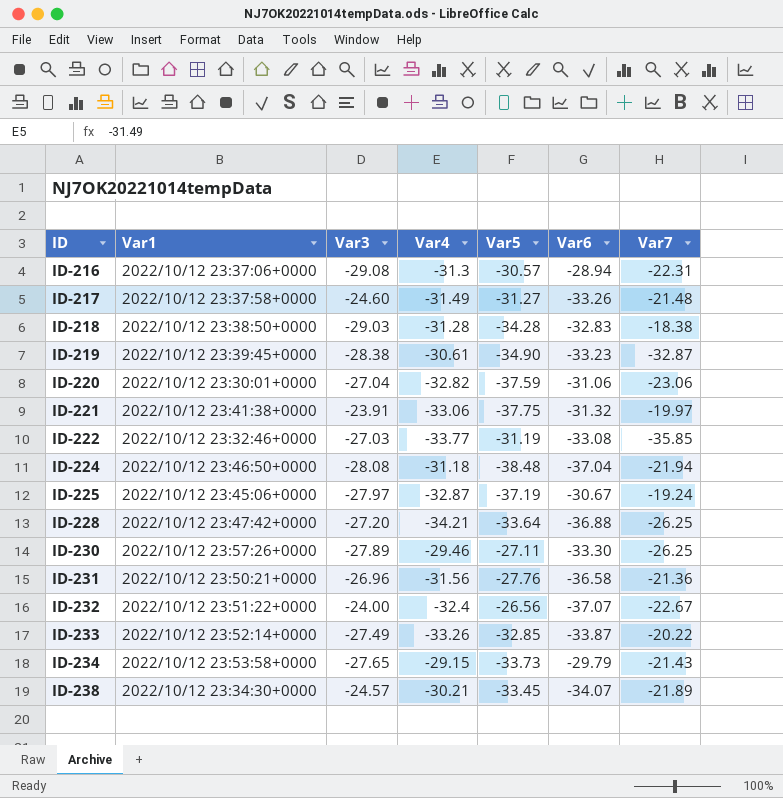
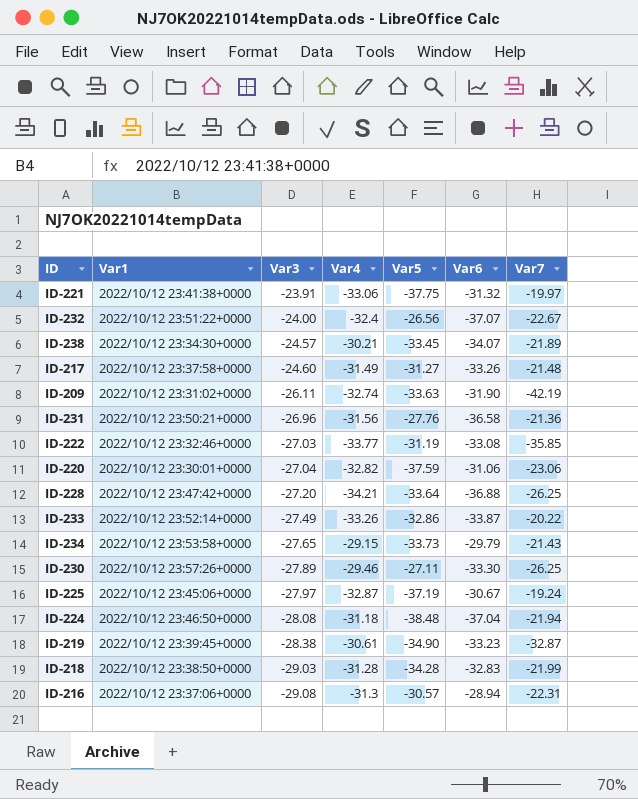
row order: ID ascending -> Var3 descending
row ID-209: none -> 2022/10/12 23:31:02+0000 | -26.11 | -32.74 | -33.63 | -31.90 | -42.19
ID-233 | Var5: -32.85 -> -32.86
ID-218 | Var7: -18.38 -> -21.99

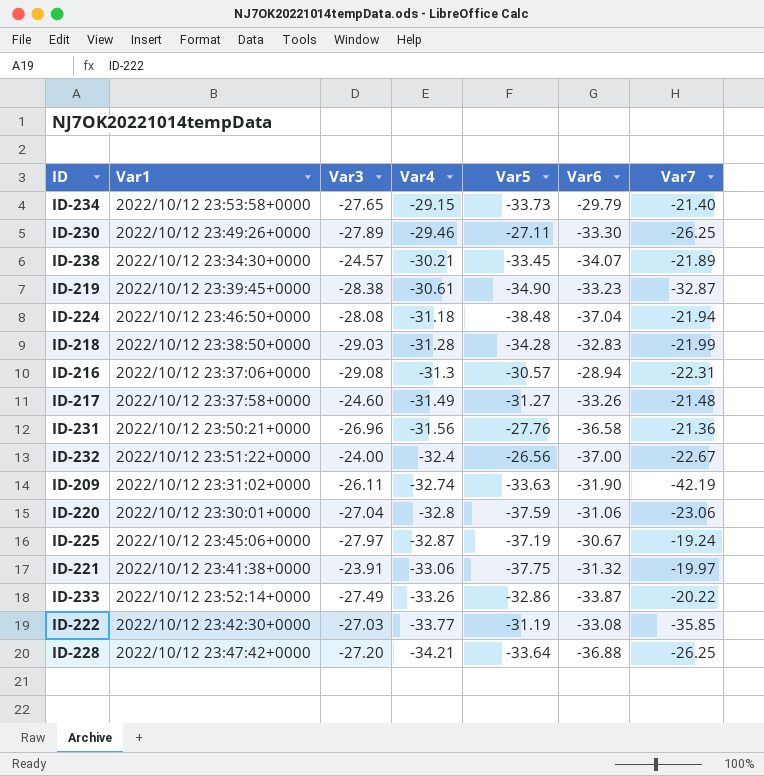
row order: Var3 descending -> Var4 descending
ID-234 | Var7: -21.43 -> -21.40
ID-230 | Var1: 2022/10/12 23:57:26+0000 -> 2022/10/12 23:49:26+0000
ID-232 | Var6: -37.07 -> -37.00
ID-220 | Var4: -32.82 -> -32.8
ID-222 | Var1: 2022/10/12 23:32:46+0000 -> 2022/10/12 23:42:30+0000

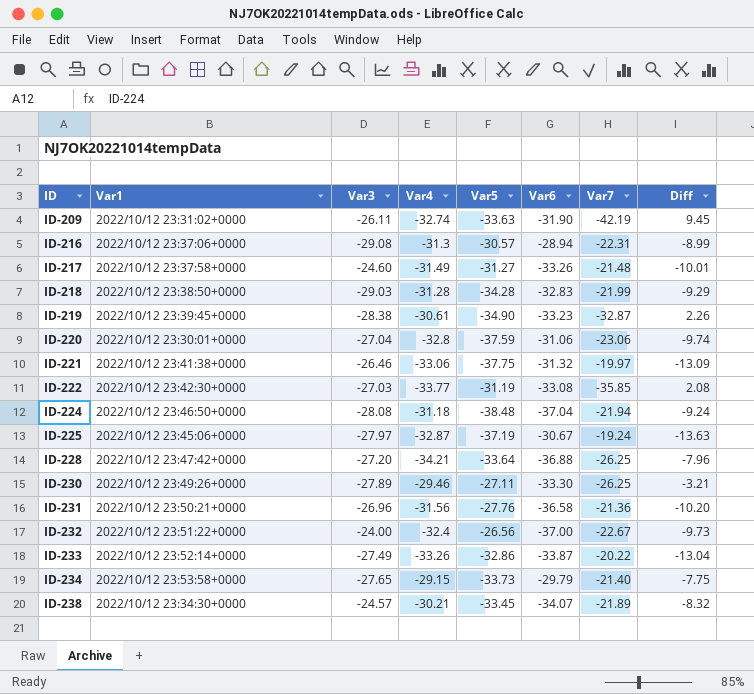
row order: Var4 descending -> ID ascending
column Diff | formula: none -> [Var4] - [Var7]
ID-221 | Var3: -23.91 -> -26.46

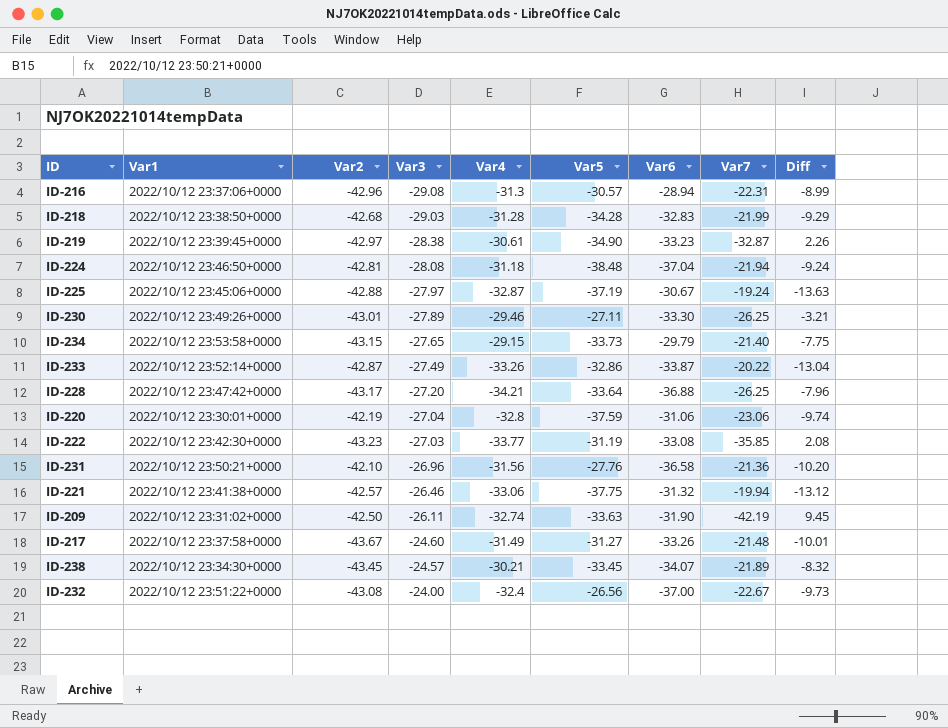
row order: ID ascending -> Var3 ascending
column Var2 | position: none -> 3
ID-221 | Var7: -19.97 -> -19.94
ID-221 | Diff: -13.09 -> -13.12

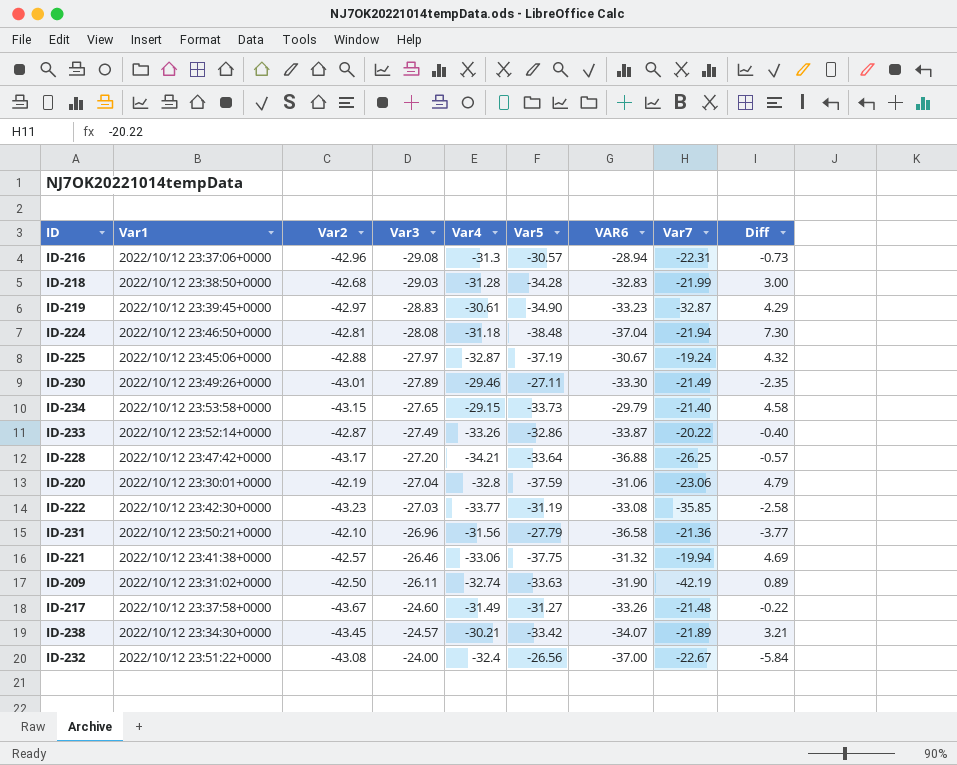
column name: Var6 -> VAR6
column Diff | formula: [Var4] - [Var7] -> [Var4] - [Var5]
ID-219 | Var3: -28.38 -> -28.83
ID-230 | Var7: -26.25 -> -21.49
ID-231 | Var5: -27.76 -> -27.79
ID-238 | Var5: -33.45 -> -33.42

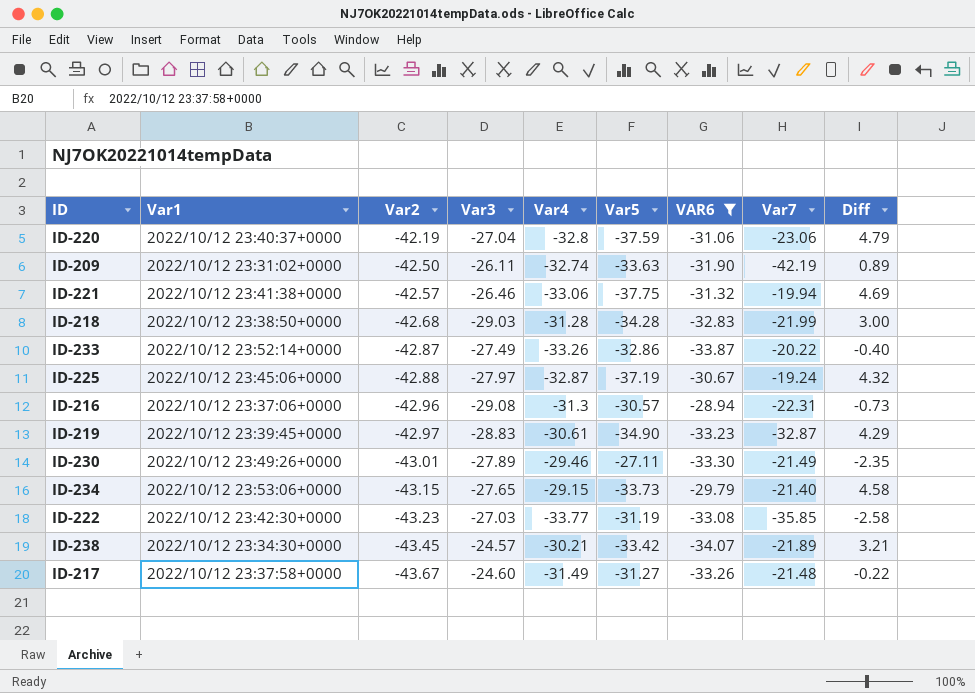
filter: none -> VAR6 >= -34.07
row order: Var3 ascending -> Var2 descending
ID-220 | Var1: 2022/10/12 23:30:01+0000 -> 2022/10/12 23:40:37+0000
ID-234 | Var1: 2022/10/12 23:53:58+0000 -> 2022/10/12 23:53:06+0000

